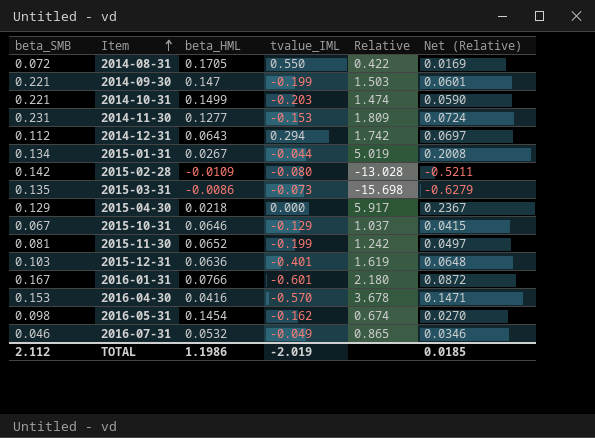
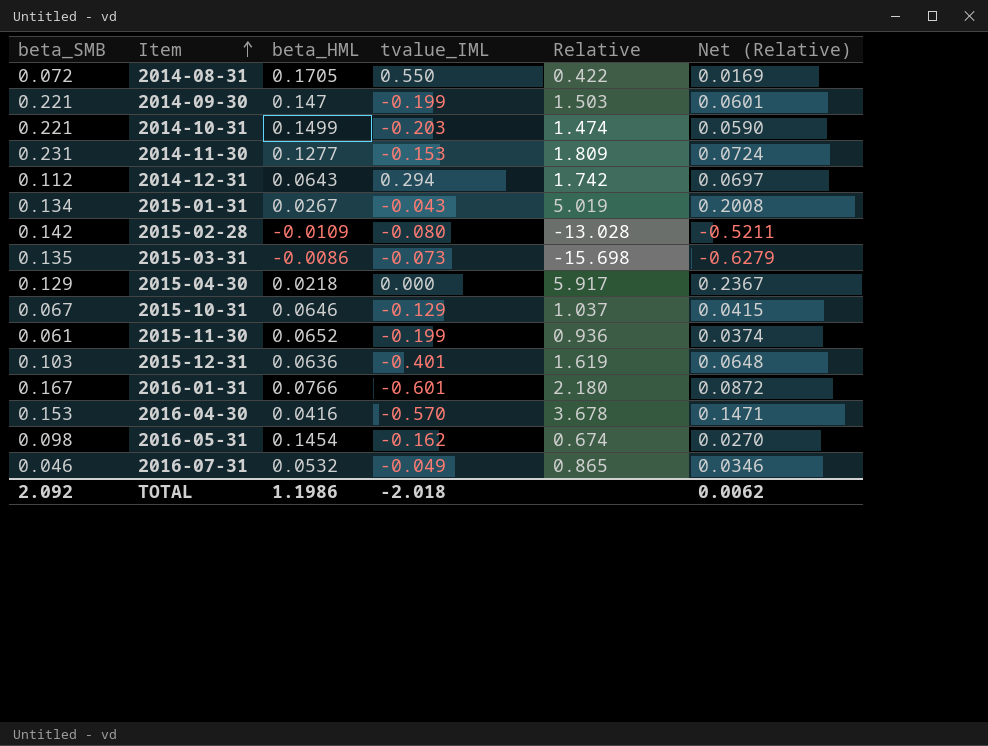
2015-01-31 | tvalue_IML: -0.044 -> -0.043
2015-11-30 | beta_SMB: 0.081 -> 0.061
2015-11-30 | Relative: 1.242 -> 0.936
2015-11-30 | Net (Relative): 0.0497 -> 0.0374
TOTAL | beta_SMB: 2.112 -> 2.092
TOTAL | tvalue_IML: -2.019 -> -2.018
TOTAL | Net (Relative): 0.0185 -> 0.0062

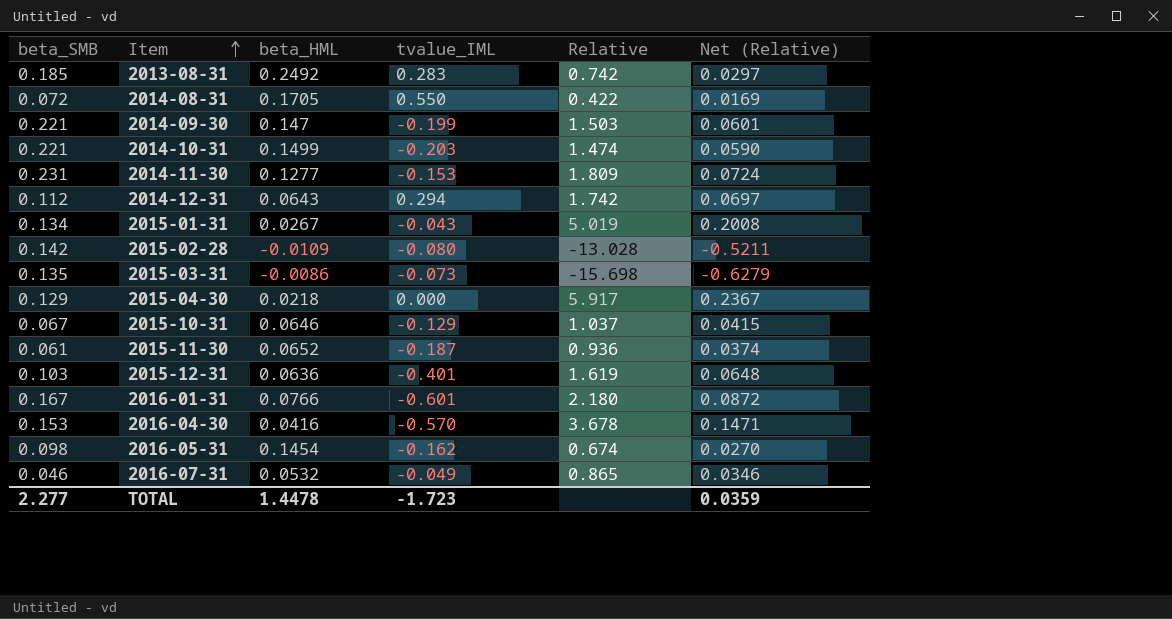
row 2013-08-31: none -> 0.185 | 0.2492 | 0.283 | 0.742 | 0.0297
2015-11-30 | tvalue_IML: -0.199 -> -0.187
TOTAL | beta_SMB: 2.092 -> 2.277
TOTAL | beta_HML: 1.1986 -> 1.4478
TOTAL | tvalue_IML: -2.018 -> -1.723
TOTAL | Net (Relative): 0.0062 -> 0.0359

